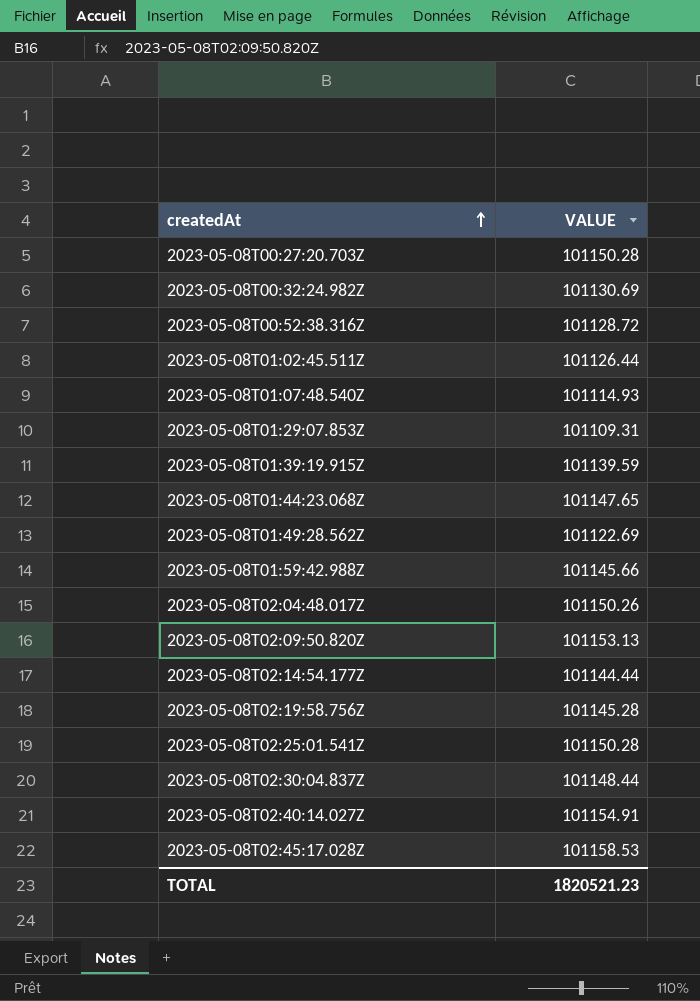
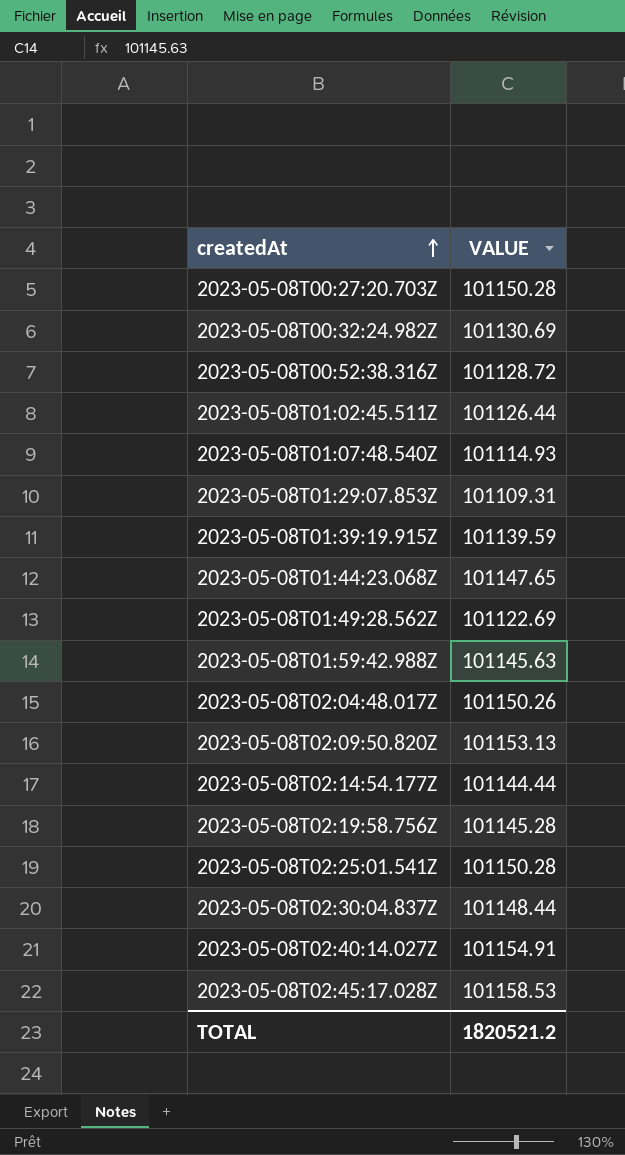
2023-05-08T01:59:42.988Z | VALUE: 101145.66 -> 101145.63
TOTAL | VALUE: 1820521.23 -> 1820521.2

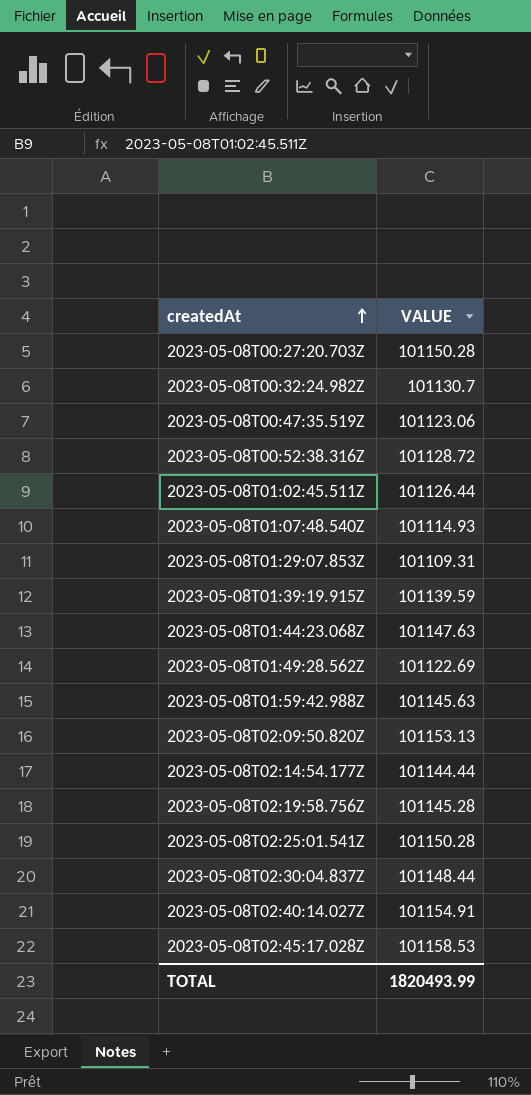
row 2023-05-08T02:04:48.017Z: 101150.26 -> none
2023-05-08T00:32:24.982Z | VALUE: 101130.69 -> 101130.7
row 2023-05-08T00:47:35.519Z: none -> 101123.06
2023-05-08T01:44:23.068Z | VALUE: 101147.65 -> 101147.63
TOTAL | VALUE: 1820521.2 -> 1820493.99

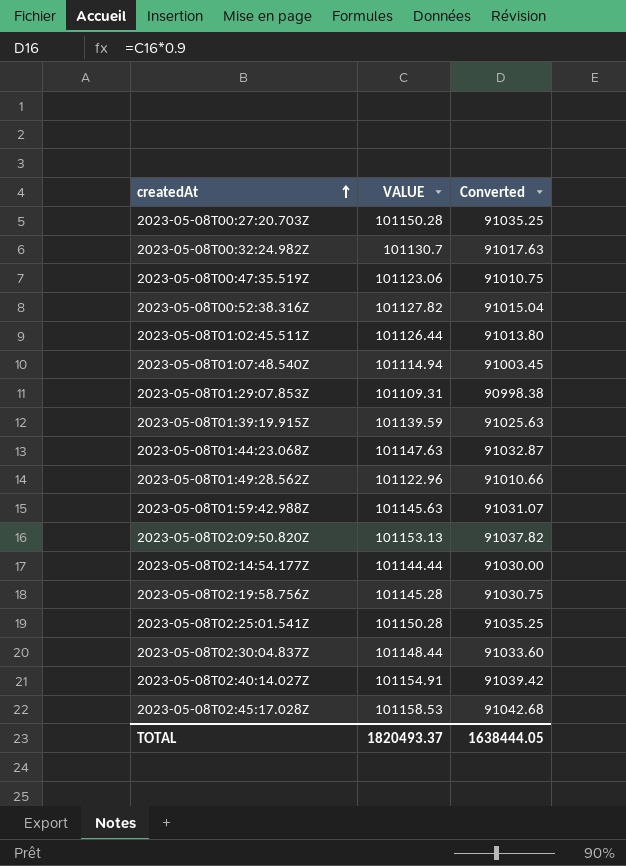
column Converted | formula: none -> [VALUE] * 0.9
2023-05-08T00:52:38.316Z | VALUE: 101128.72 -> 101127.82
2023-05-08T01:07:48.540Z | VALUE: 101114.93 -> 101114.94
2023-05-08T01:49:28.562Z | VALUE: 101122.69 -> 101122.96
TOTAL | VALUE: 1820493.99 -> 1820493.37

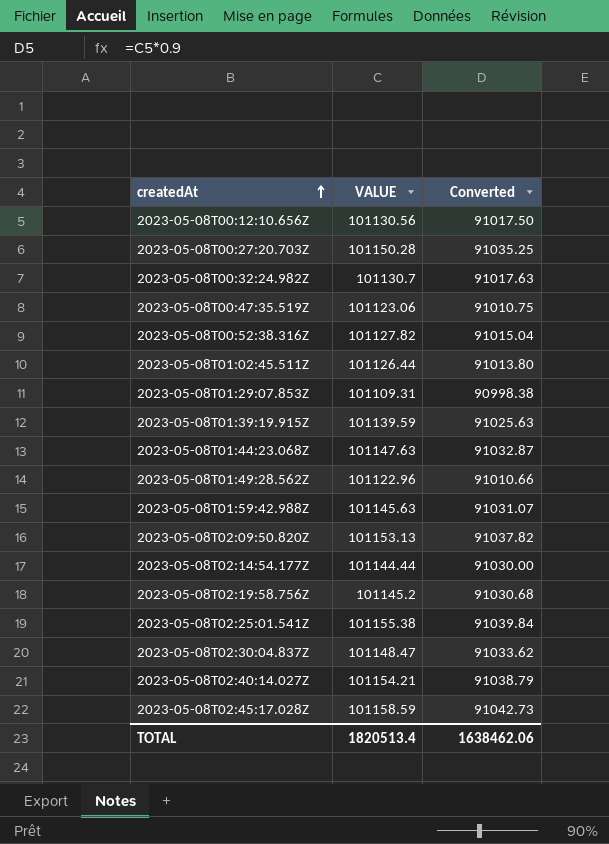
row 2023-05-08T01:07:48.540Z: 101114.94 | 91003.45 -> none
row 2023-05-08T00:12:10.656Z: none -> 101130.56 | 91017.50
2023-05-08T02:19:58.756Z | VALUE: 101145.28 -> 101145.2
2023-05-08T02:19:58.756Z | Converted: 91030.75 -> 91030.68
2023-05-08T02:25:01.541Z | VALUE: 101150.28 -> 101155.38
2023-05-08T02:25:01.541Z | Converted: 91035.25 -> 91039.84
2023-05-08T02:30:04.837Z | VALUE: 101148.44 -> 101148.47
2023-05-08T02:30:04.837Z | Converted: 91033.60 -> 91033.62
2023-05-08T02:40:14.027Z | VALUE: 101154.91 -> 101154.21
2023-05-08T02:40:14.027Z | Converted: 91039.42 -> 91038.79
2023-05-08T02:45:17.028Z | VALUE: 101158.53 -> 101158.59
2023-05-08T02:45:17.028Z | Converted: 91042.68 -> 91042.73
TOTAL | VALUE: 1820493.37 -> 1820513.4
TOTAL | Converted: 1638444.05 -> 1638462.06

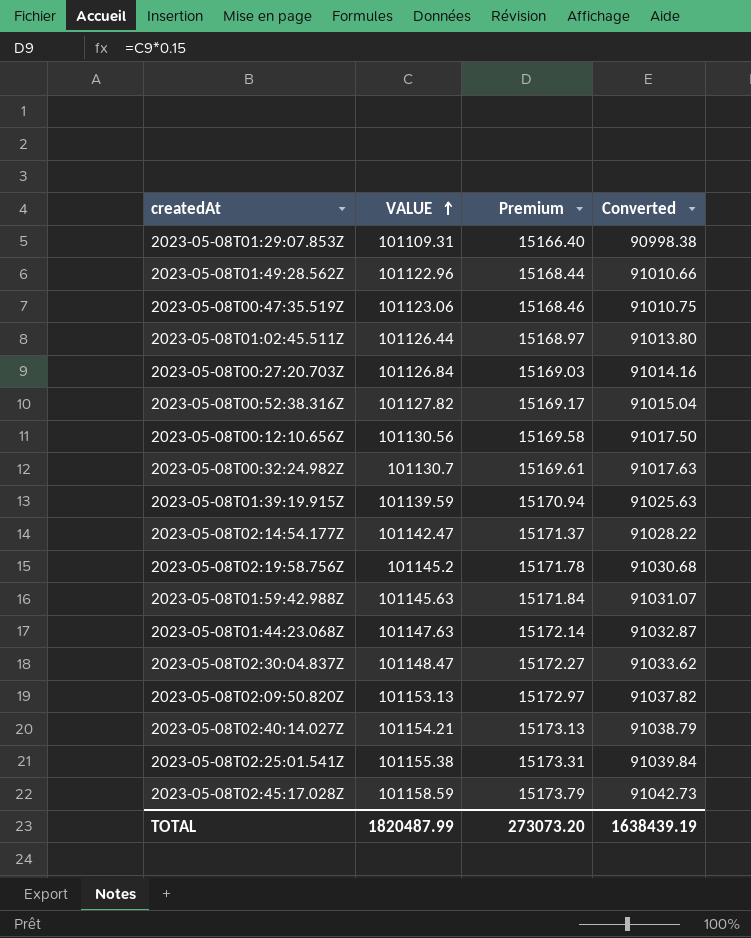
row order: createdAt ascending -> VALUE ascending
column Premium | formula: none -> [VALUE] * 0.15
2023-05-08T00:27:20.703Z | VALUE: 101150.28 -> 101126.84
2023-05-08T00:27:20.703Z | Converted: 91035.25 -> 91014.16
2023-05-08T02:14:54.177Z | VALUE: 101144.44 -> 101142.47
2023-05-08T02:14:54.177Z | Converted: 91030.00 -> 91028.22
TOTAL | VALUE: 1820513.4 -> 1820487.99
TOTAL | Converted: 1638462.06 -> 1638439.19

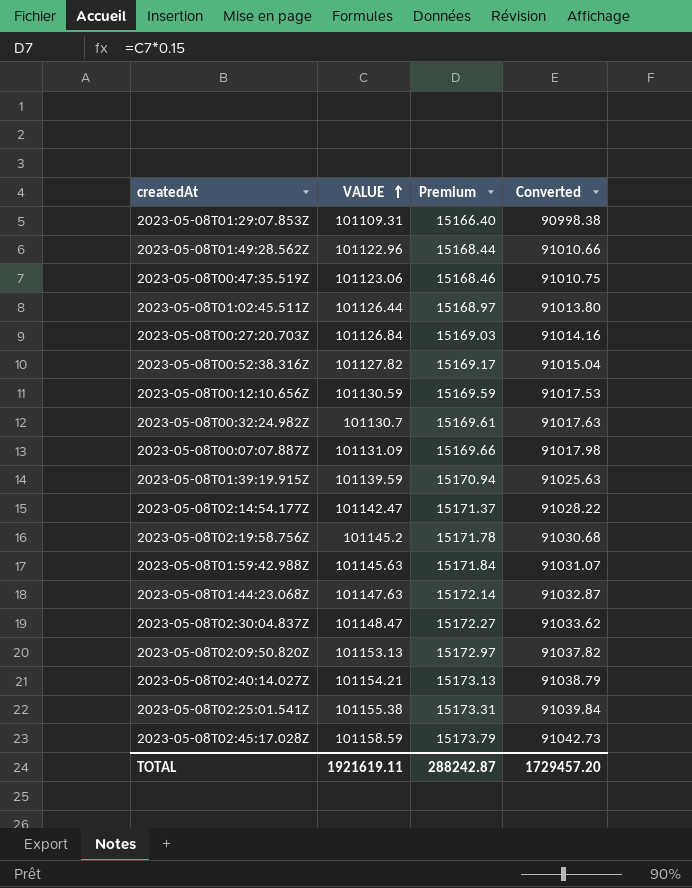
2023-05-08T00:12:10.656Z | VALUE: 101130.56 -> 101130.59
2023-05-08T00:12:10.656Z | Premium: 15169.58 -> 15169.59
2023-05-08T00:12:10.656Z | Converted: 91017.50 -> 91017.53
row 2023-05-08T00:07:07.887Z: none -> 101131.09 | 15169.66 | 91017.98
TOTAL | VALUE: 1820487.99 -> 1921619.11
TOTAL | Premium: 273073.20 -> 288242.87
TOTAL | Converted: 1638439.19 -> 1729457.20

